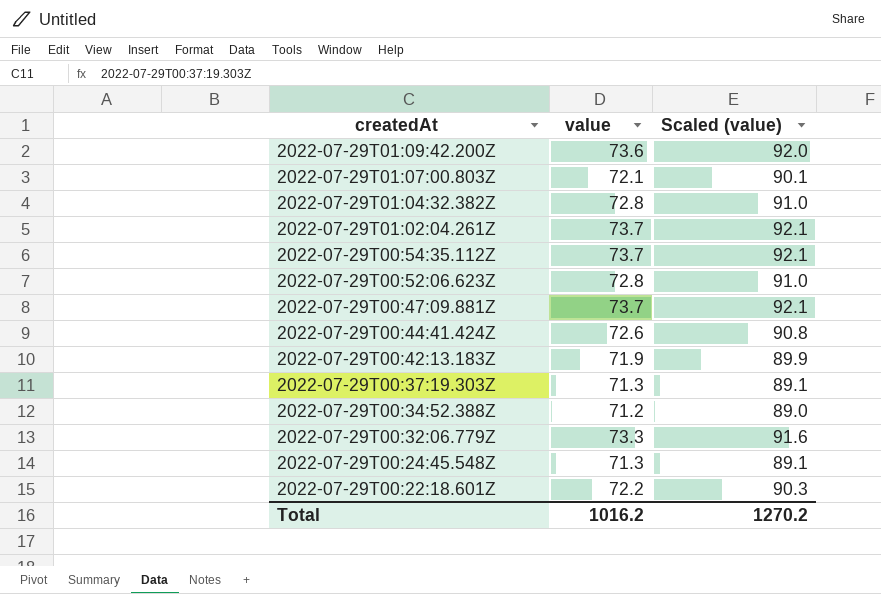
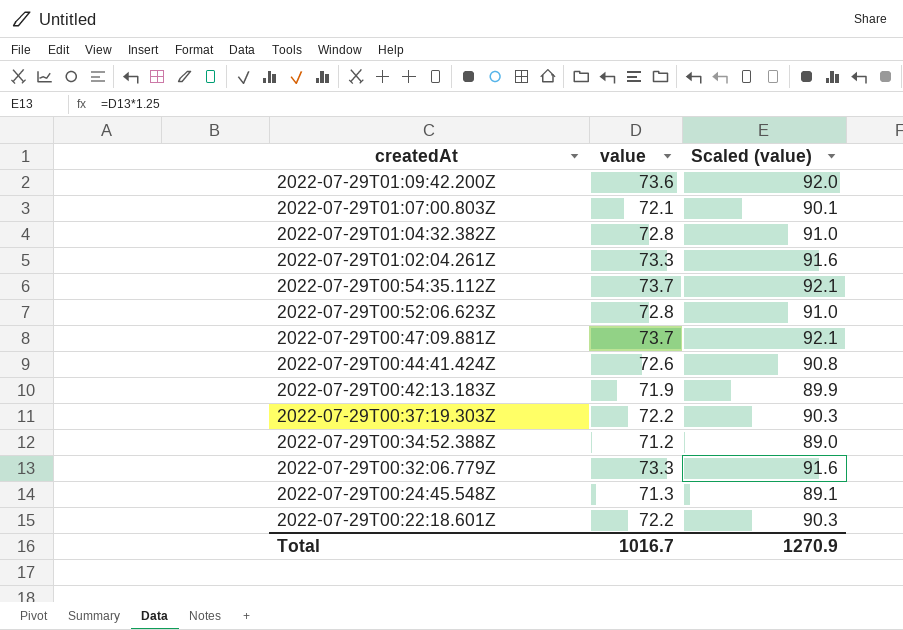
2022-07-29T01:02:04.261Z | value: 73.7 -> 73.3
2022-07-29T01:02:04.261Z | Scaled (value): 92.1 -> 91.6
2022-07-29T00:37:19.303Z | value: 71.3 -> 72.2
2022-07-29T00:37:19.303Z | Scaled (value): 89.1 -> 90.3
Total | value: 1016.2 -> 1016.7
Total | Scaled (value): 1270.2 -> 1270.9

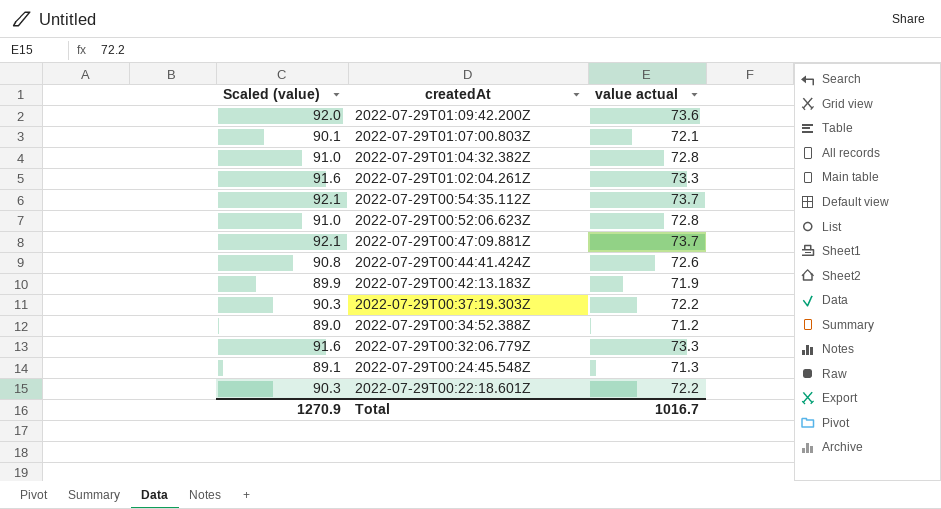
column Scaled (value) | position: 3 -> 1
column name: value -> value actual

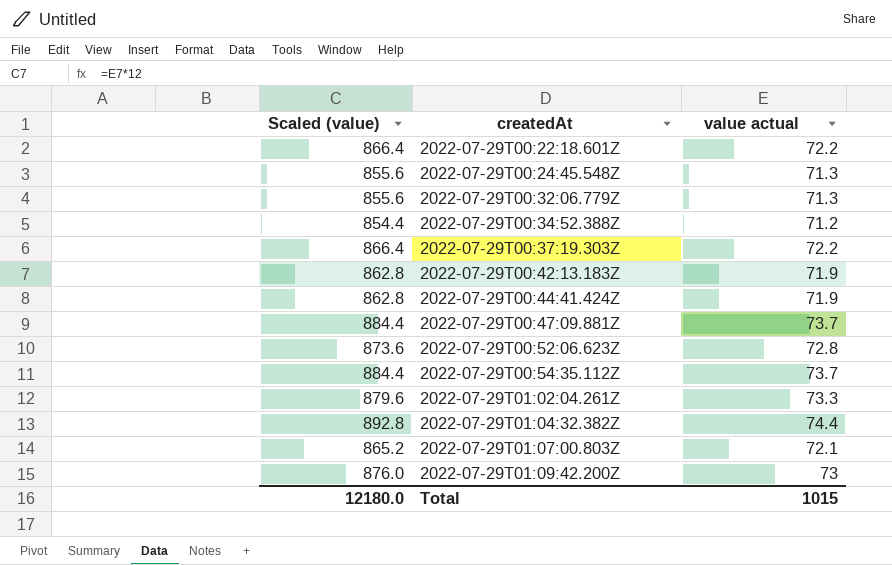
row order: createdAt descending -> createdAt ascending
column Scaled (value) | formula: [value actual] * 1.25 -> [value actual] * 12
2022-07-29T00:32:06.779Z | value actual: 73.3 -> 71.3
2022-07-29T00:44:41.424Z | value actual: 72.6 -> 71.9
2022-07-29T01:04:32.382Z | value actual: 72.8 -> 74.4
2022-07-29T01:09:42.200Z | value actual: 73.6 -> 73
Total | Scaled (value): 1270.9 -> 12180.0
Total | value actual: 1016.7 -> 1015

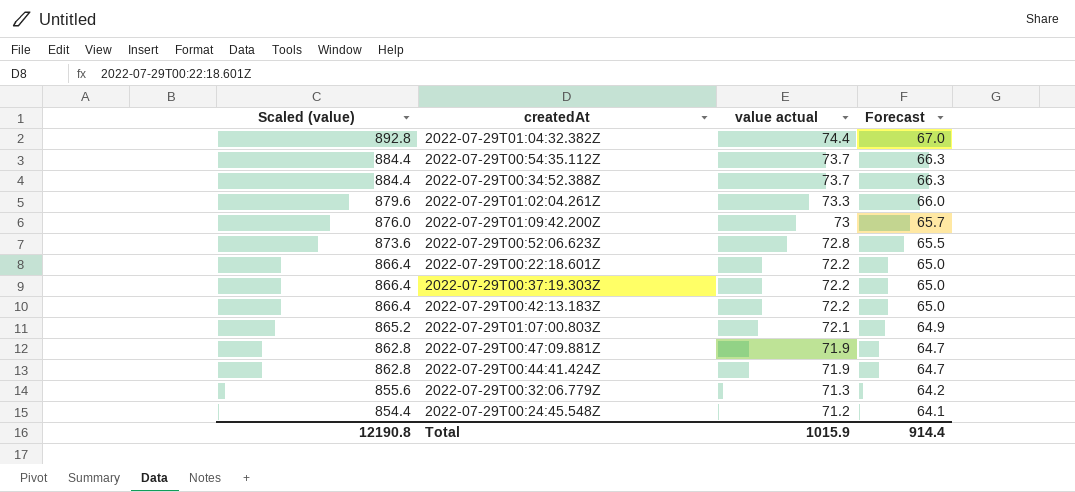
row order: createdAt ascending -> Scaled (value) descending
column Forecast | formula: none -> [value actual] * 0.9
2022-07-29T00:34:52.388Z | Scaled (value): 854.4 -> 884.4
2022-07-29T00:34:52.388Z | value actual: 71.2 -> 73.7
2022-07-29T00:42:13.183Z | Scaled (value): 862.8 -> 866.4
2022-07-29T00:42:13.183Z | value actual: 71.9 -> 72.2
2022-07-29T00:47:09.881Z | Scaled (value): 884.4 -> 862.8
2022-07-29T00:47:09.881Z | value actual: 73.7 -> 71.9
2022-07-29T00:24:45.548Z | Scaled (value): 855.6 -> 854.4
2022-07-29T00:24:45.548Z | value actual: 71.3 -> 71.2
Total | Scaled (value): 12180.0 -> 12190.8
Total | value actual: 1015 -> 1015.9

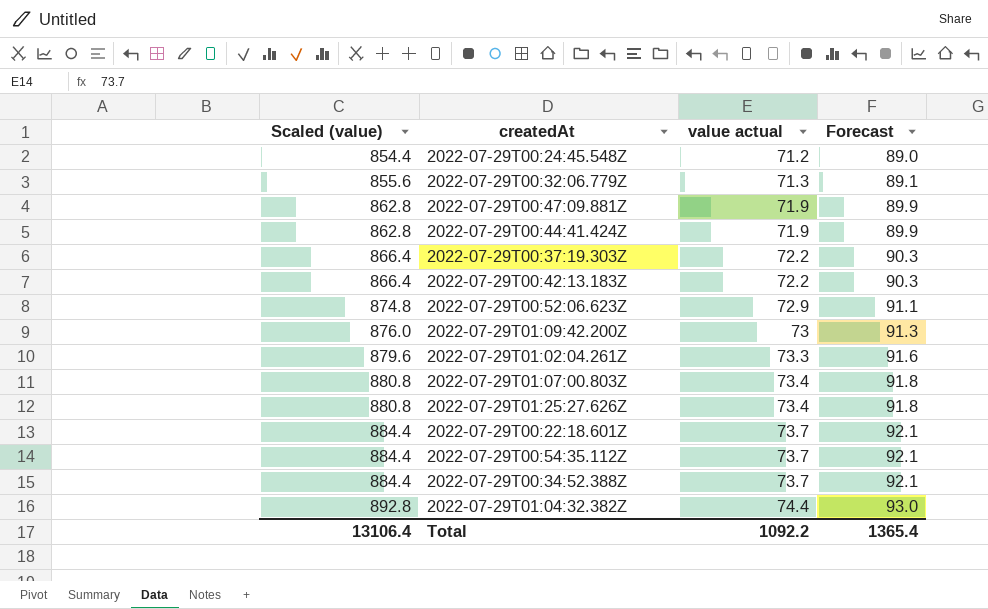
row order: Scaled (value) descending -> Scaled (value) ascending
column Forecast | formula: [value actual] * 0.9 -> [value actual] * 1.25
2022-07-29T00:52:06.623Z | Scaled (value): 873.6 -> 874.8
2022-07-29T00:52:06.623Z | value actual: 72.8 -> 72.9
2022-07-29T01:07:00.803Z | Scaled (value): 865.2 -> 880.8
2022-07-29T01:07:00.803Z | value actual: 72.1 -> 73.4
row 2022-07-29T01:25:27.626Z: none -> 880.8 | 73.4 | 91.8
2022-07-29T00:22:18.601Z | Scaled (value): 866.4 -> 884.4
2022-07-29T00:22:18.601Z | value actual: 72.2 -> 73.7
Total | Scaled (value): 12190.8 -> 13106.4
Total | value actual: 1015.9 -> 1092.2
Total | Forecast: 914.4 -> 1365.4

